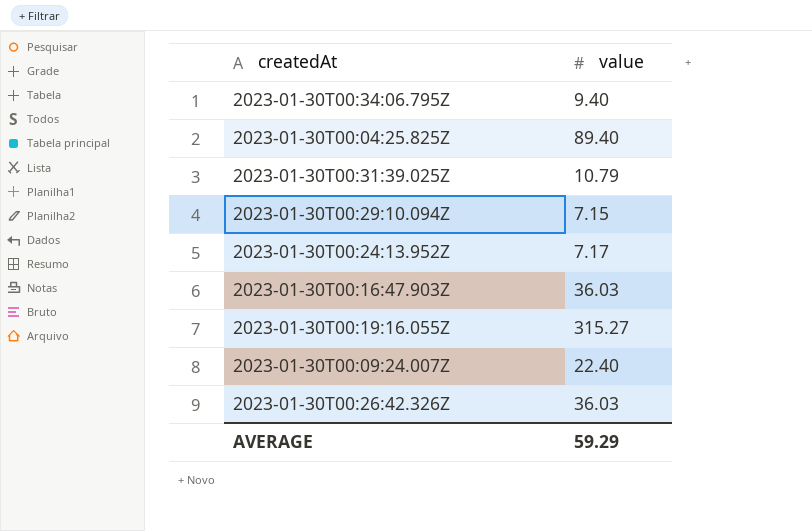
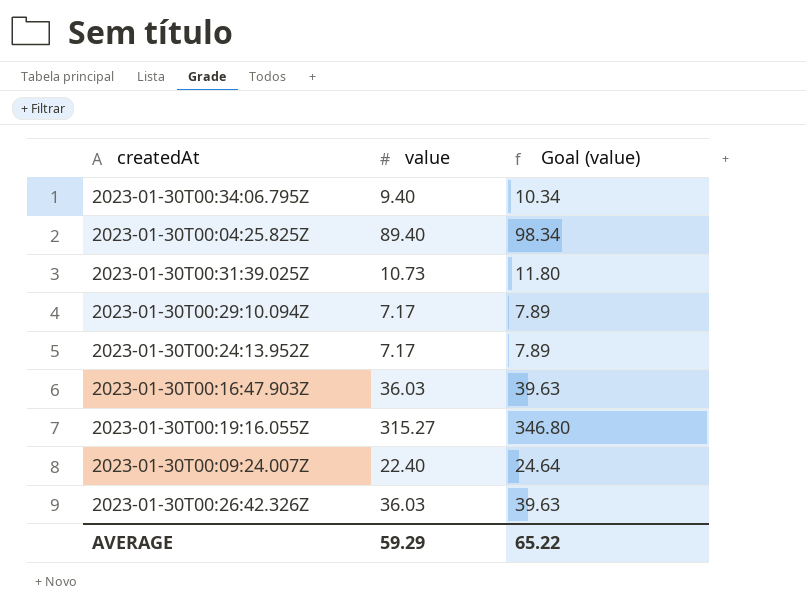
column Goal (value) | formula: none -> [value] * 1.1
2023-01-30T00:31:39.025Z | value: 10.79 -> 10.73
2023-01-30T00:29:10.094Z | value: 7.15 -> 7.17

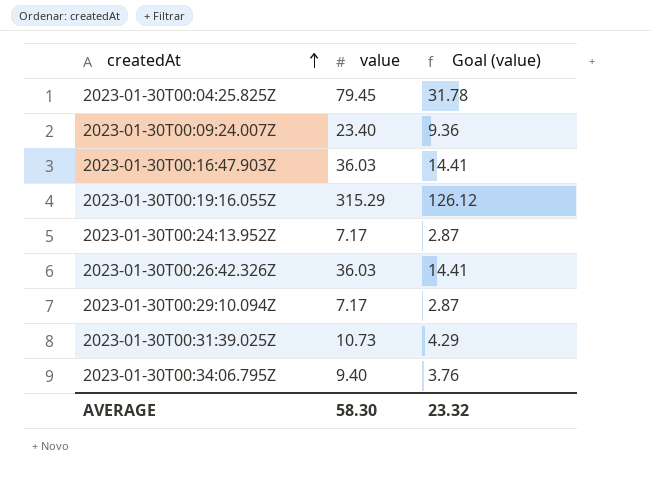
row order: none -> createdAt ascending
column Goal (value) | formula: [value] * 1.1 -> [value] * 0.4
2023-01-30T00:04:25.825Z | value: 89.40 -> 79.45
2023-01-30T00:09:24.007Z | value: 22.40 -> 23.40
2023-01-30T00:19:16.055Z | value: 315.27 -> 315.29
AVERAGE | value: 59.29 -> 58.30
AVERAGE | Goal (value): 65.22 -> 23.32

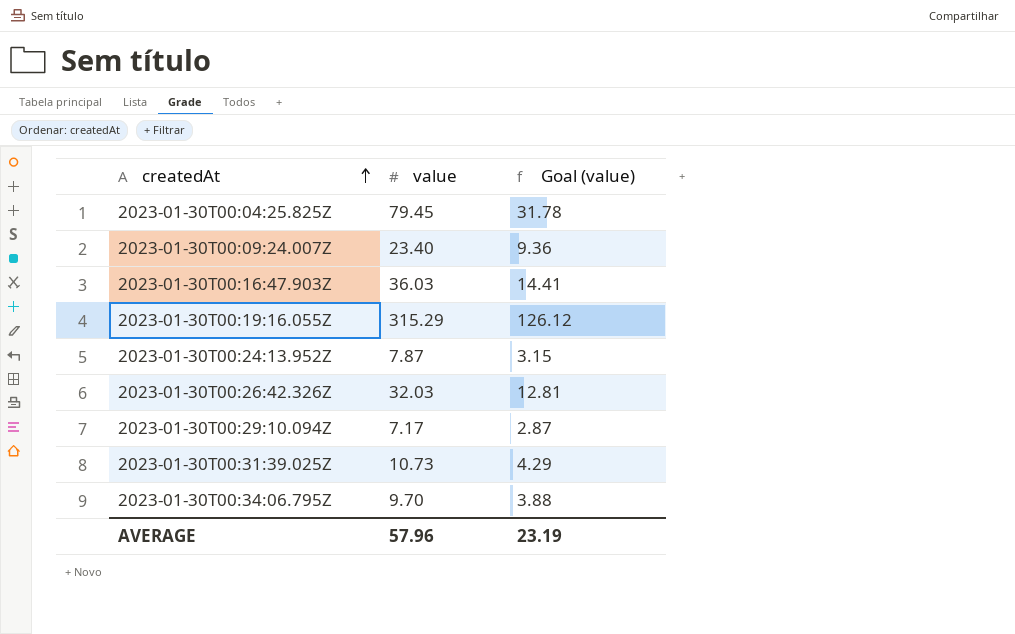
2023-01-30T00:24:13.952Z | value: 7.17 -> 7.87
2023-01-30T00:24:13.952Z | Goal (value): 2.87 -> 3.15
2023-01-30T00:26:42.326Z | value: 36.03 -> 32.03
2023-01-30T00:26:42.326Z | Goal (value): 14.41 -> 12.81
2023-01-30T00:34:06.795Z | value: 9.40 -> 9.70
2023-01-30T00:34:06.795Z | Goal (value): 3.76 -> 3.88
AVERAGE | value: 58.30 -> 57.96
AVERAGE | Goal (value): 23.32 -> 23.19

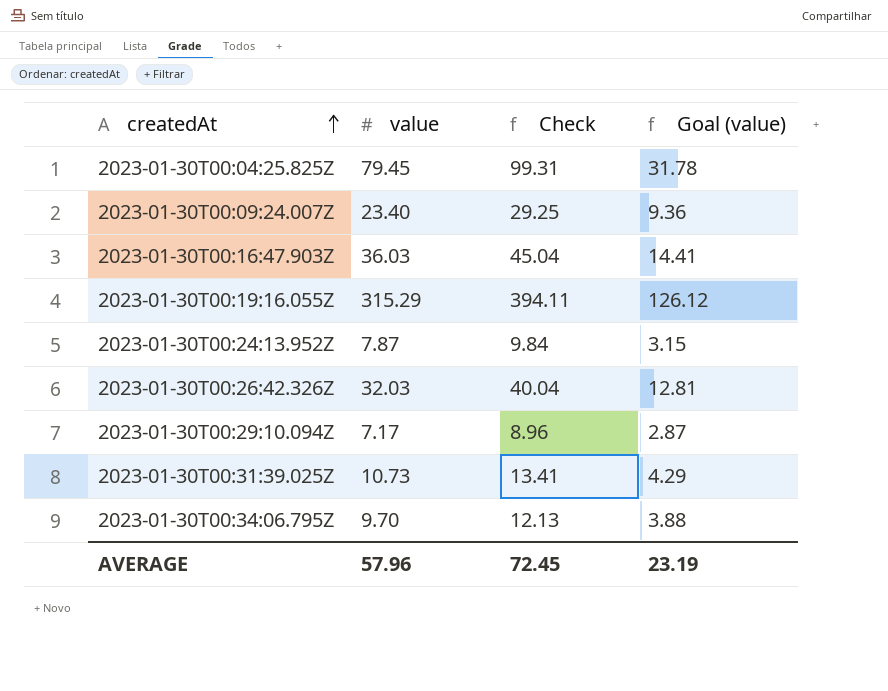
column Check | formula: none -> [value] * 1.25

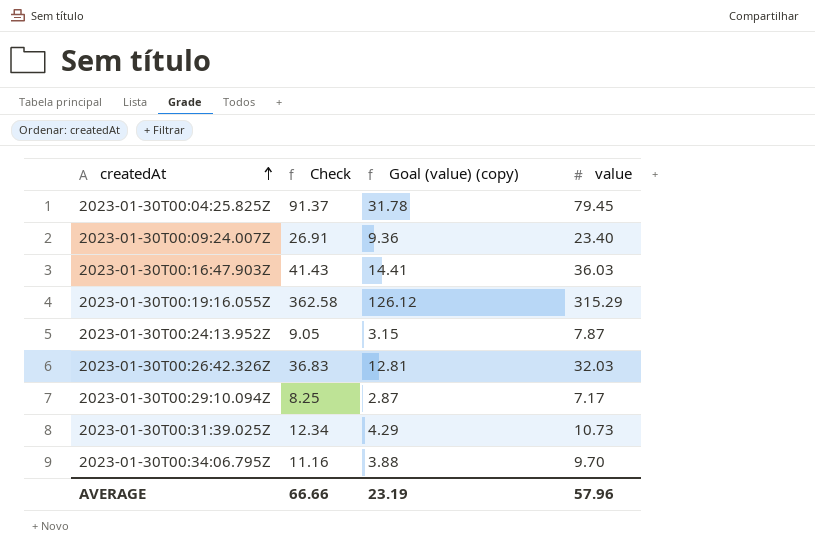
column Check | formula: [value] * 1.25 -> [value] * 1.15
column name: Goal (value) -> Goal (value) (copy)
column value | position: 2 -> 4
AVERAGE | Check: 72.45 -> 66.66

